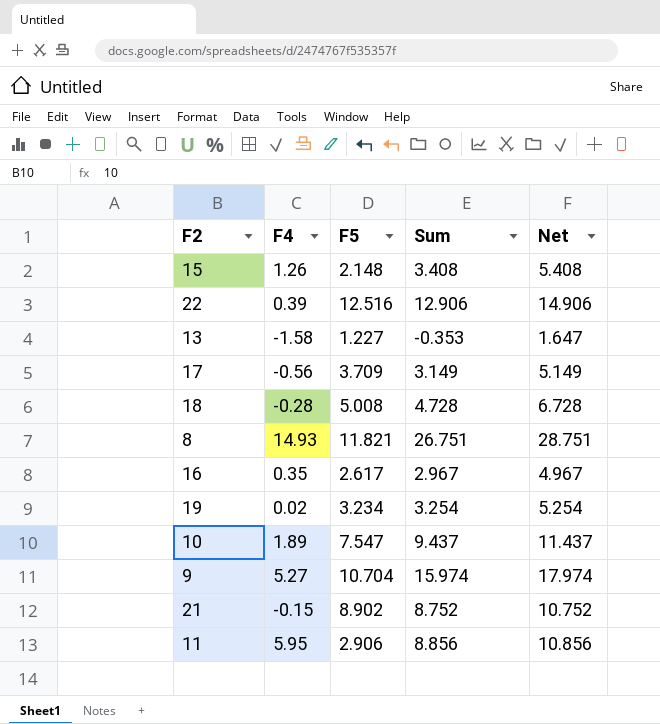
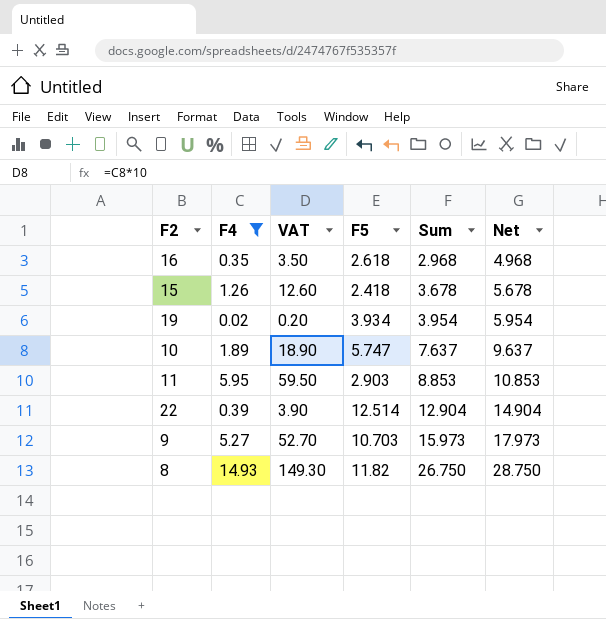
filter: none -> F4 >= 0.02
row order: none -> Sum ascending
column VAT | formula: none -> [F4] * 10
16 | F5: 2.617 -> 2.618
16 | Sum: 2.967 -> 2.968
16 | Net: 4.967 -> 4.968
15 | F5: 2.148 -> 2.418
15 | Sum: 3.408 -> 3.678
15 | Net: 5.408 -> 5.678
19 | F5: 3.234 -> 3.934
19 | Sum: 3.254 -> 3.954
19 | Net: 5.254 -> 5.954
10 | F5: 7.547 -> 5.747
10 | Sum: 9.437 -> 7.637
10 | Net: 11.437 -> 9.637
11 | F5: 2.906 -> 2.903
11 | Sum: 8.856 -> 8.853
11 | Net: 10.856 -> 10.853
22 | F5: 12.516 -> 12.514
22 | Sum: 12.906 -> 12.904
22 | Net: 14.906 -> 14.904
9 | F5: 10.704 -> 10.703
9 | Sum: 15.974 -> 15.973
9 | Net: 17.974 -> 17.973
8 | F5: 11.821 -> 11.82
8 | Sum: 26.751 -> 26.750
8 | Net: 28.751 -> 28.750

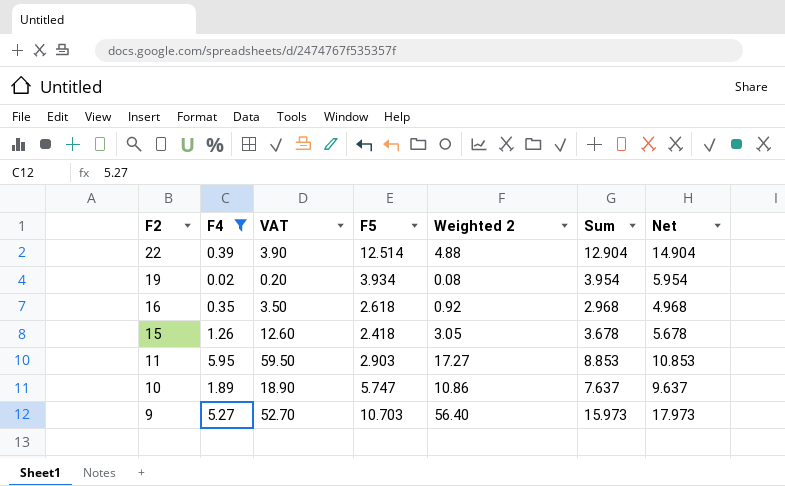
row order: Sum ascending -> F2 descending
column Weighted 2 | formula: none -> [F4] * [F5]
row 8: 14.93 | 149.30 | 11.82 | 26.750 | 28.750 -> none

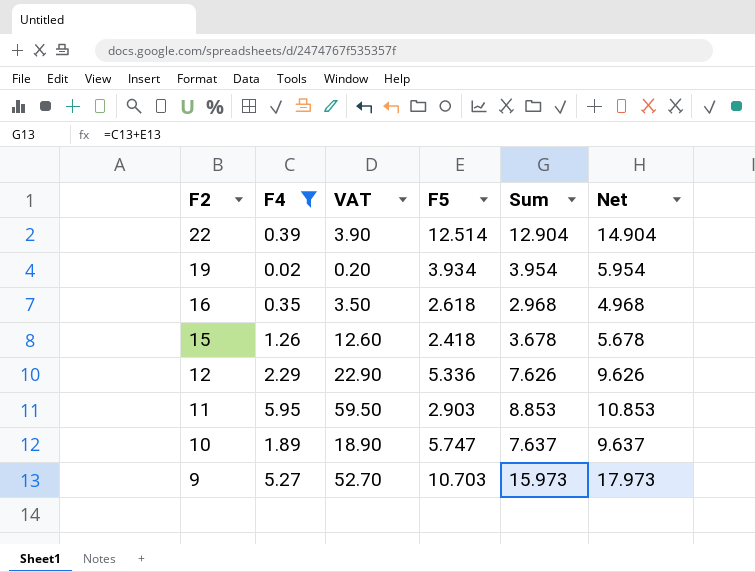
column Weighted 2 | formula: [F4] * [F5] -> none
row 12: none -> 2.29 | 22.90 | 5.336 | 7.626 | 9.626

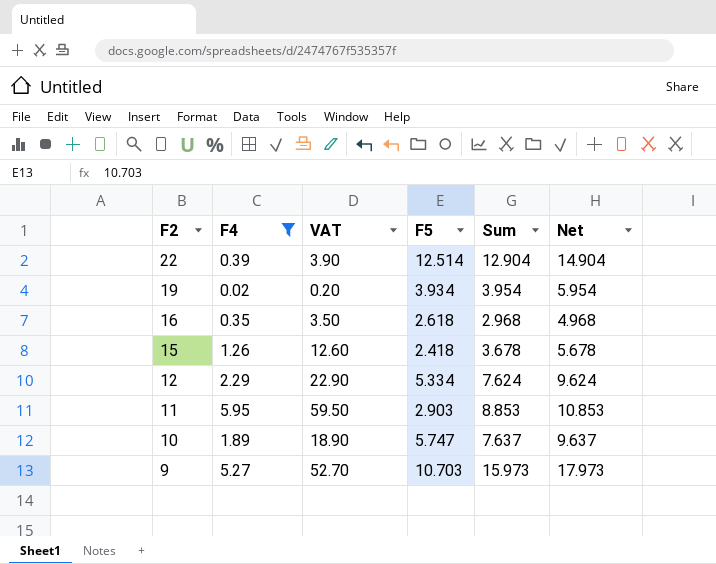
12 | F5: 5.336 -> 5.334
12 | Sum: 7.626 -> 7.624
12 | Net: 9.626 -> 9.624

